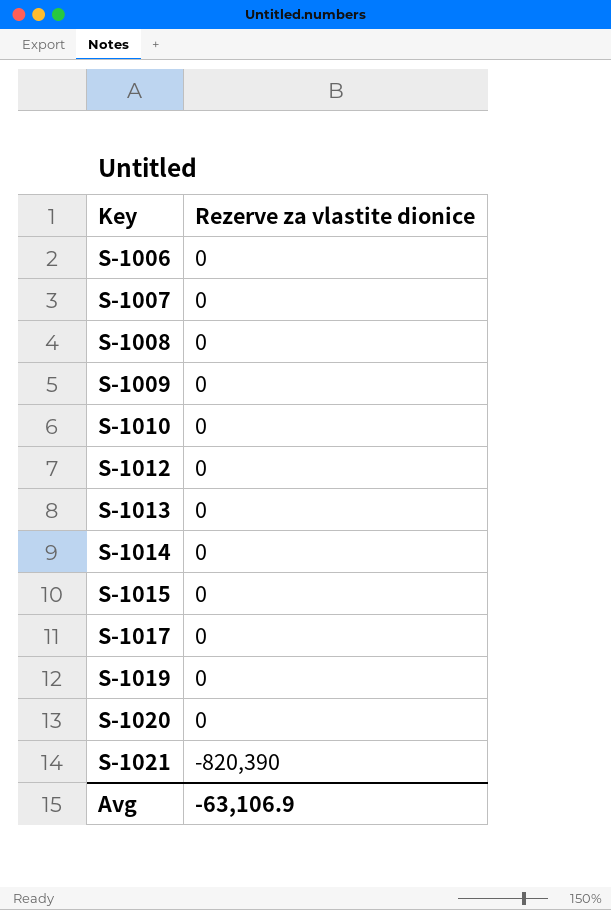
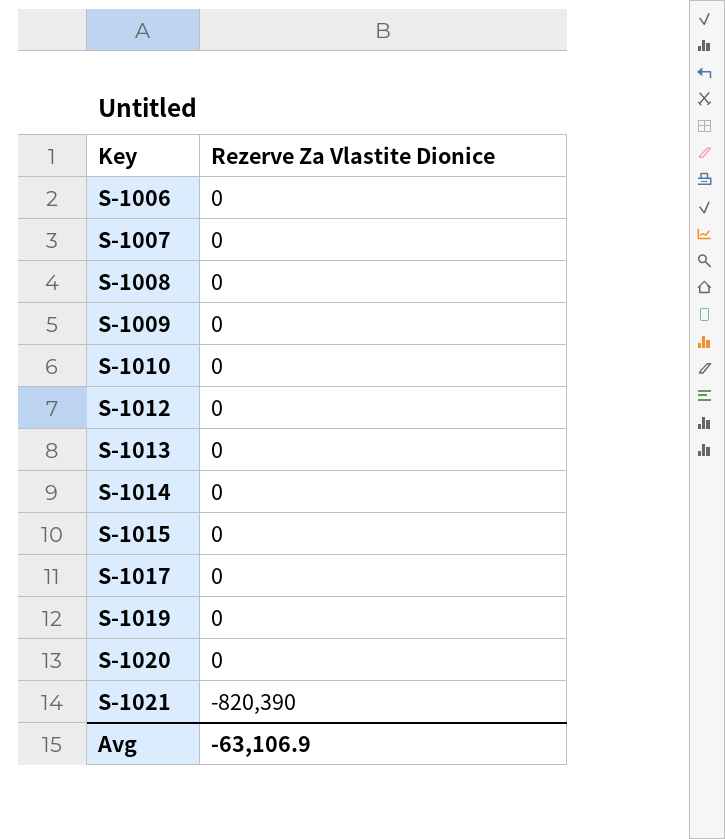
column name: Rezerve za vlastite dionice -> Rezerve Za Vlastite Dionice

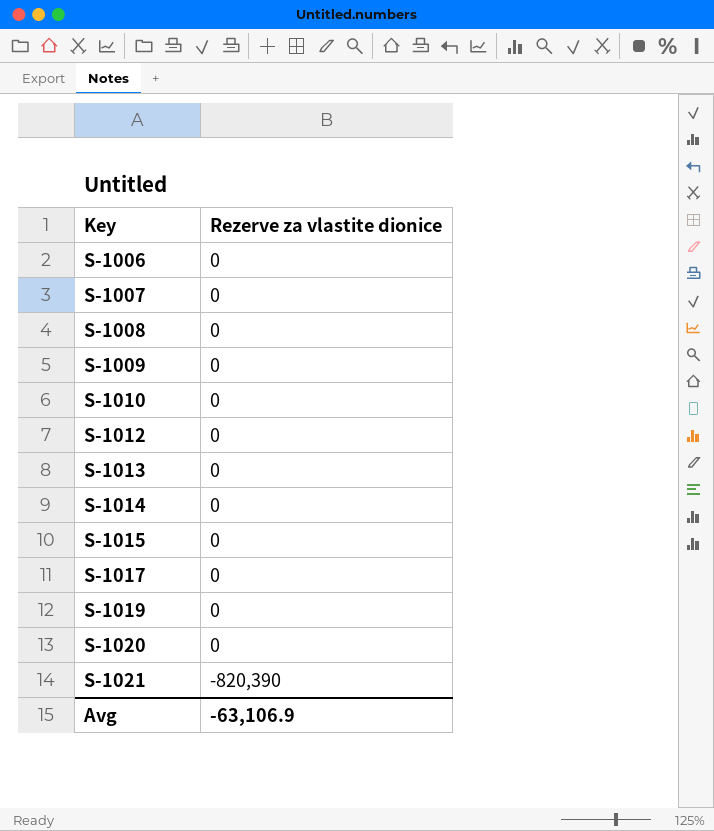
column name: Rezerve Za Vlastite Dionice -> Rezerve za vlastite dionice

